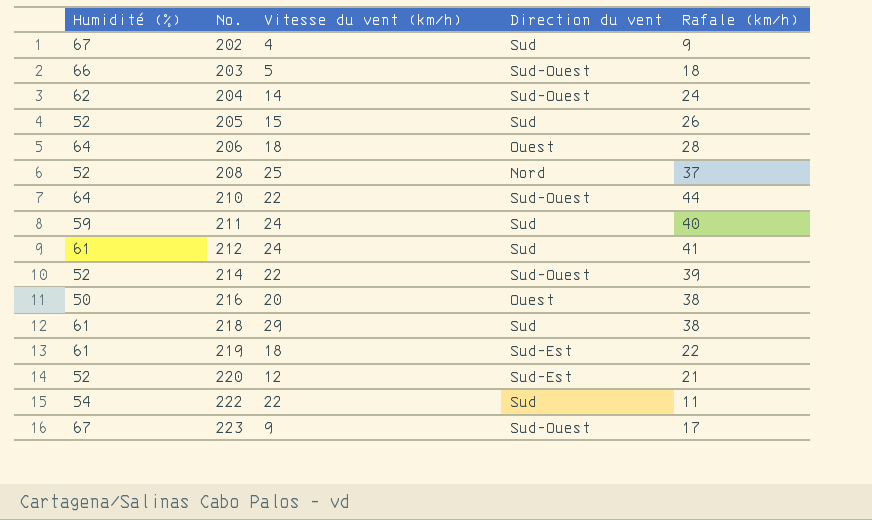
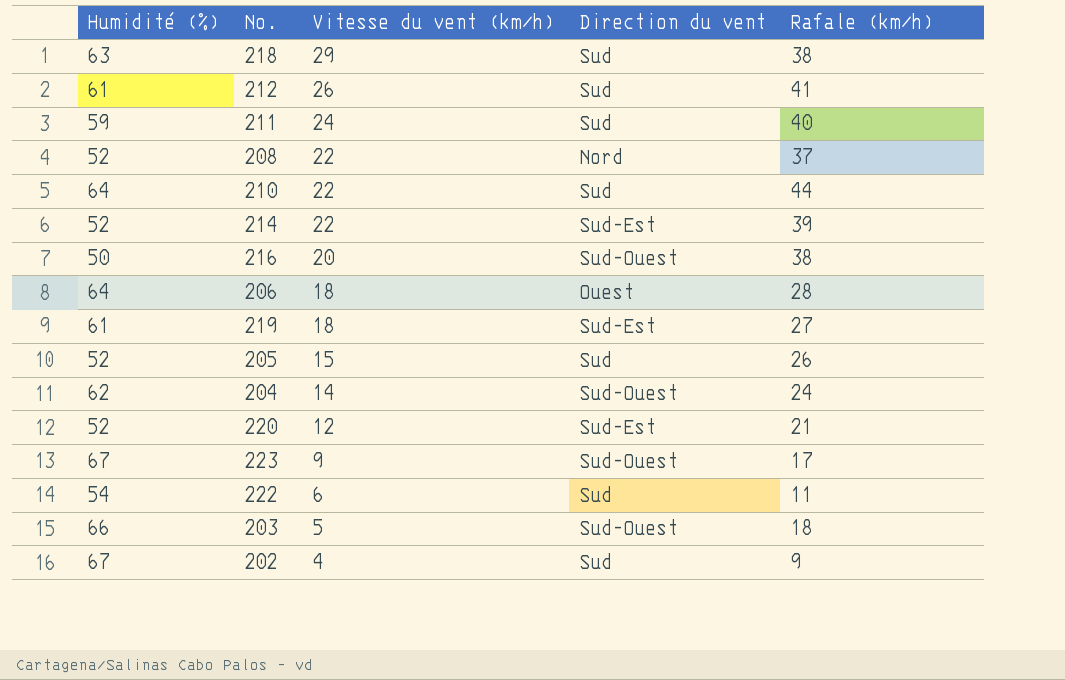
row order: No. ascending -> Vitesse du vent (km/h) descending
218 | Humidité (%): 61 -> 63
212 | Vitesse du vent (km/h): 24 -> 26
208 | Vitesse du vent (km/h): 25 -> 22
210 | Direction du vent: Sud-Ouest -> Sud
214 | Direction du vent: Sud-Ouest -> Sud-Est
216 | Direction du vent: Ouest -> Sud-Ouest
219 | Rafale (km/h): 22 -> 27
222 | Vitesse du vent (km/h): 22 -> 6

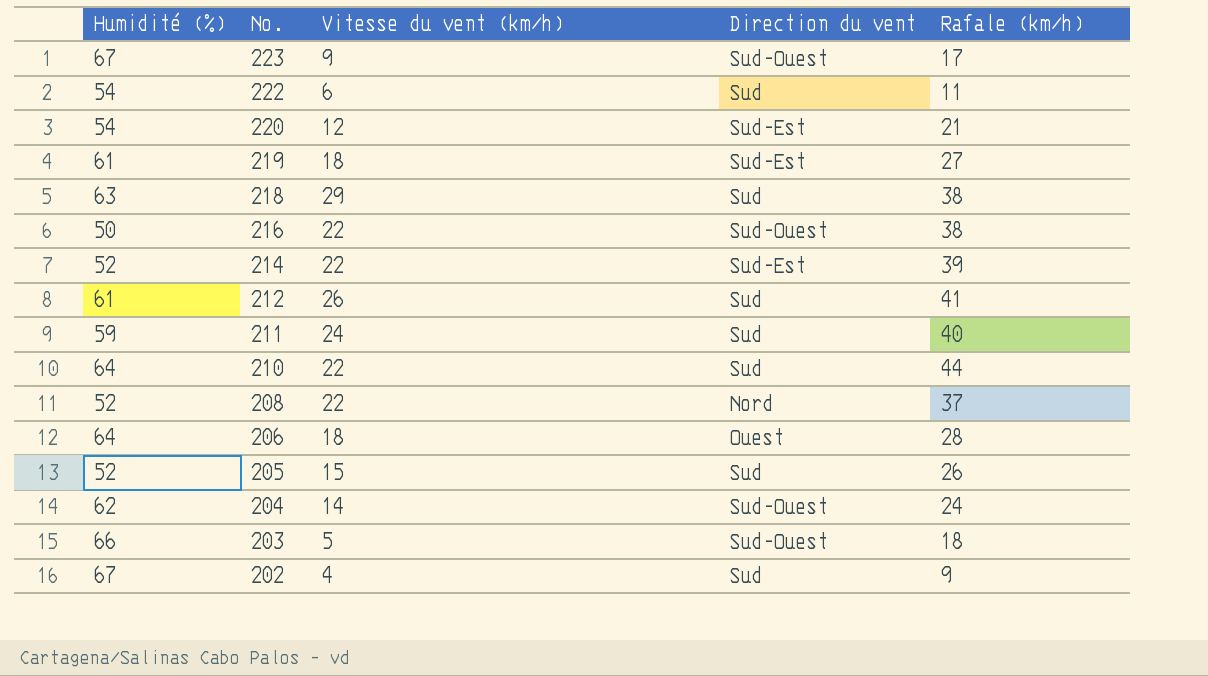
row order: Vitesse du vent (km/h) descending -> No. descending
220 | Humidité (%): 52 -> 54
216 | Vitesse du vent (km/h): 20 -> 22

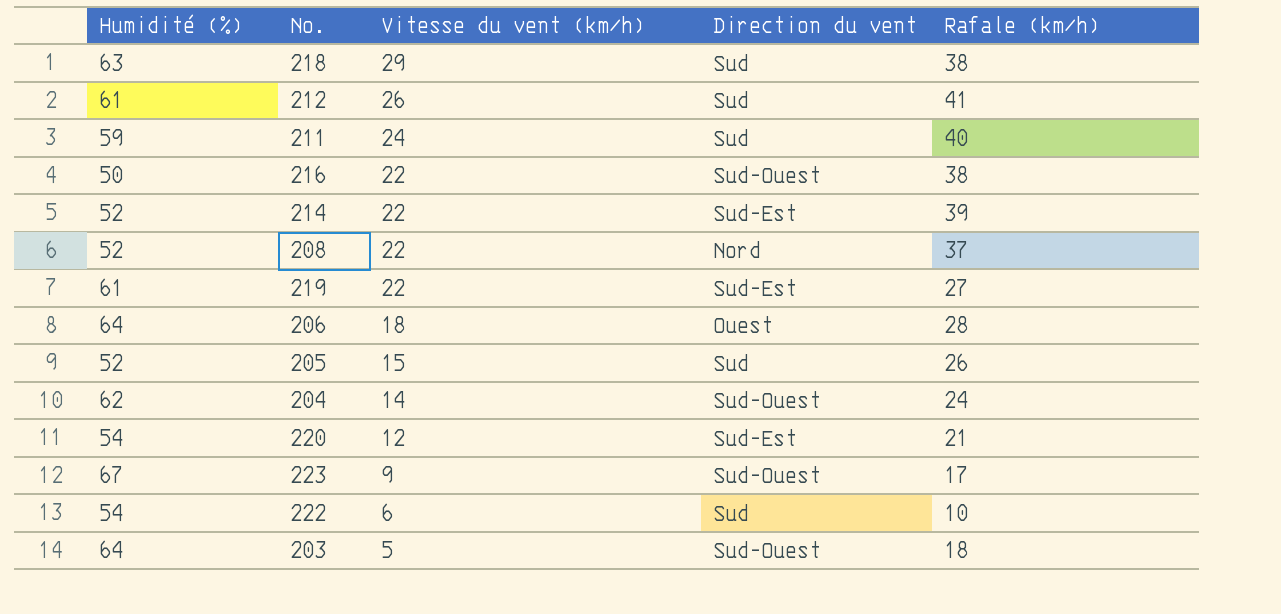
row order: No. descending -> Vitesse du vent (km/h) descending
row 210: 64 | 22 | Sud | 44 -> none
row 202: 67 | 4 | Sud | 9 -> none
219 | Vitesse du vent (km/h): 18 -> 22
222 | Rafale (km/h): 11 -> 10
203 | Humidité (%): 66 -> 64

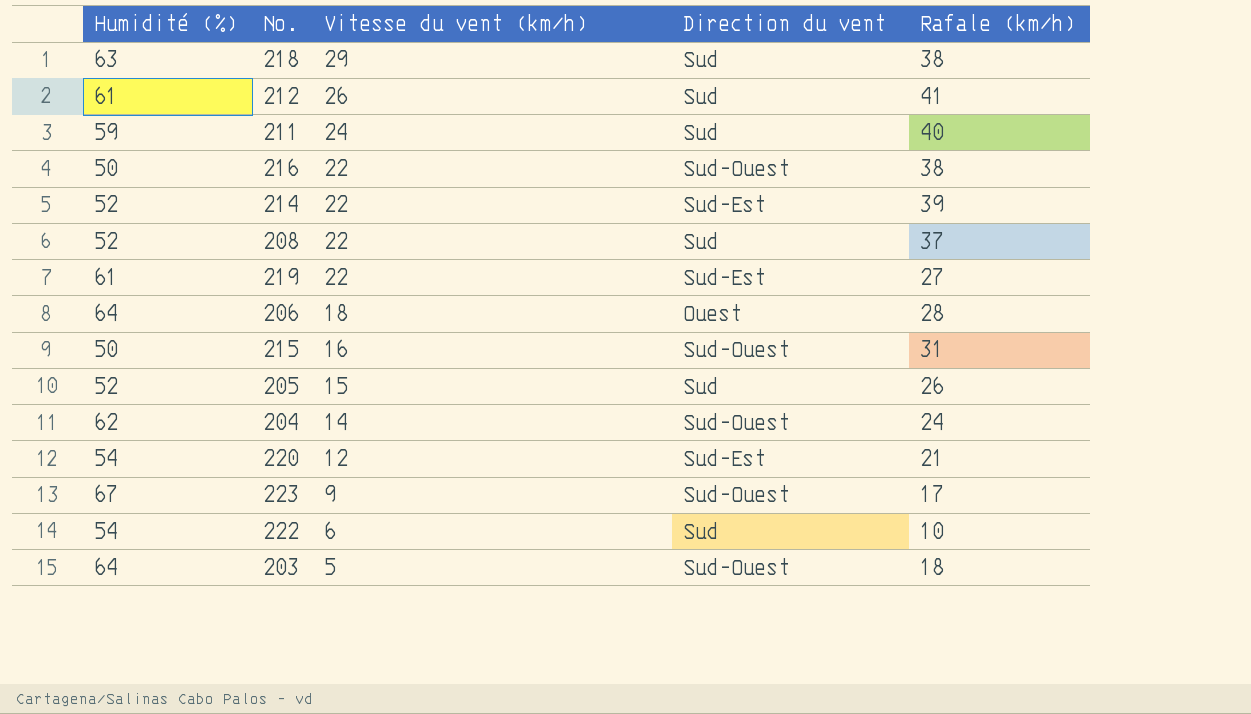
208 | Direction du vent: Nord -> Sud
row 215: none -> 50 | 16 | Sud-Ouest | 31

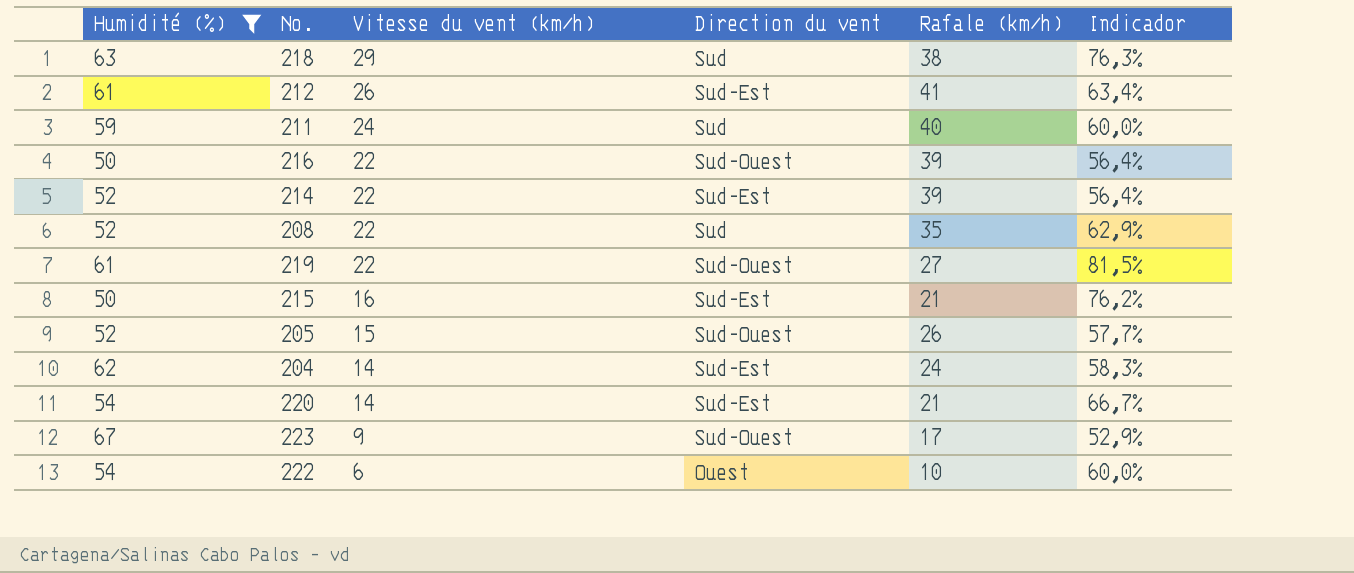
filter: none -> Humidité (%) != 64
column Indicador | formula: none -> [Vitesse du vent (km/h)] / [Rafale (km/h)]
212 | Direction du vent: Sud -> Sud-Est
216 | Rafale (km/h): 38 -> 39
208 | Rafale (km/h): 37 -> 35
219 | Direction du vent: Sud-Est -> Sud-Ouest
215 | Direction du vent: Sud-Ouest -> Sud-Est
215 | Rafale (km/h): 31 -> 21
205 | Direction du vent: Sud -> Sud-Ouest
204 | Direction du vent: Sud-Ouest -> Sud-Est
220 | Vitesse du vent (km/h): 12 -> 14
222 | Direction du vent: Sud -> Ouest

